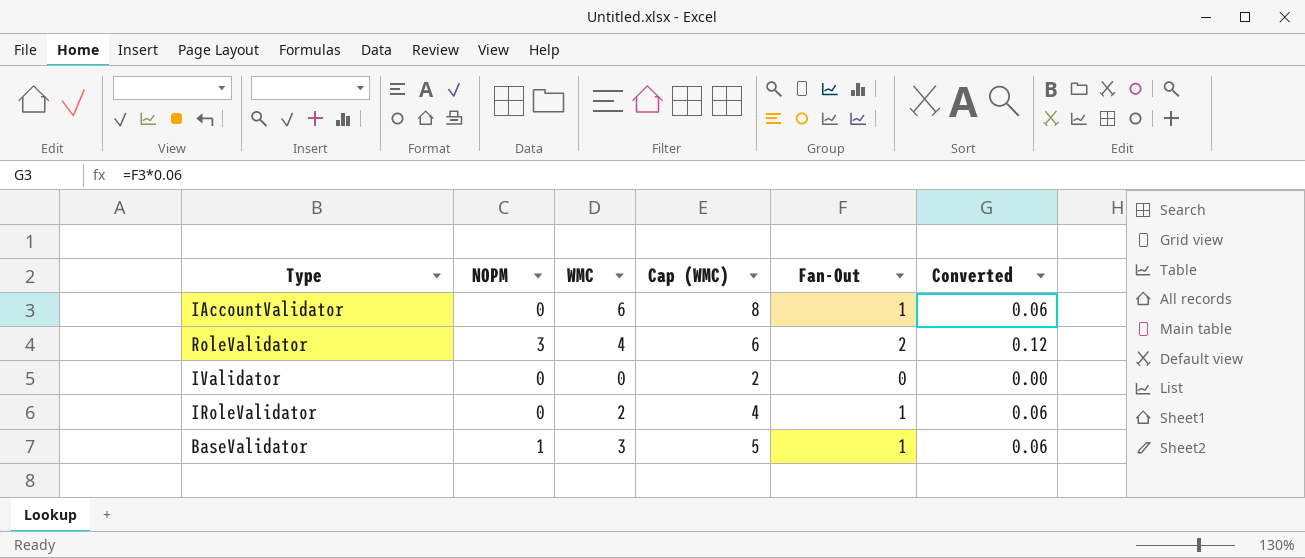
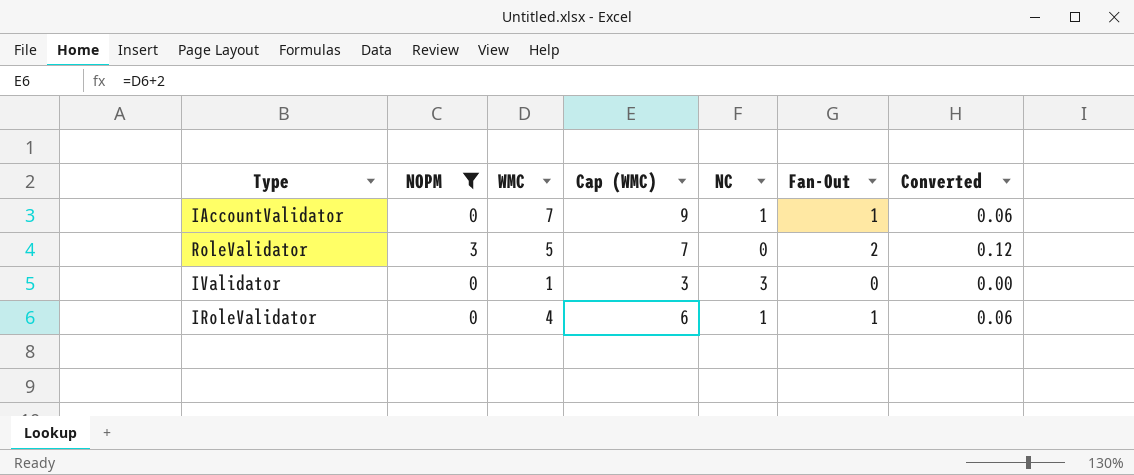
filter: none -> NOPM != 1
column NC | position: none -> 5
IAccountValidator | WMC: 6 -> 7
IAccountValidator | Cap (WMC): 8 -> 9
RoleValidator | WMC: 4 -> 5
RoleValidator | Cap (WMC): 6 -> 7
IValidator | WMC: 0 -> 1
IValidator | Cap (WMC): 2 -> 3
IRoleValidator | WMC: 2 -> 4
IRoleValidator | Cap (WMC): 4 -> 6

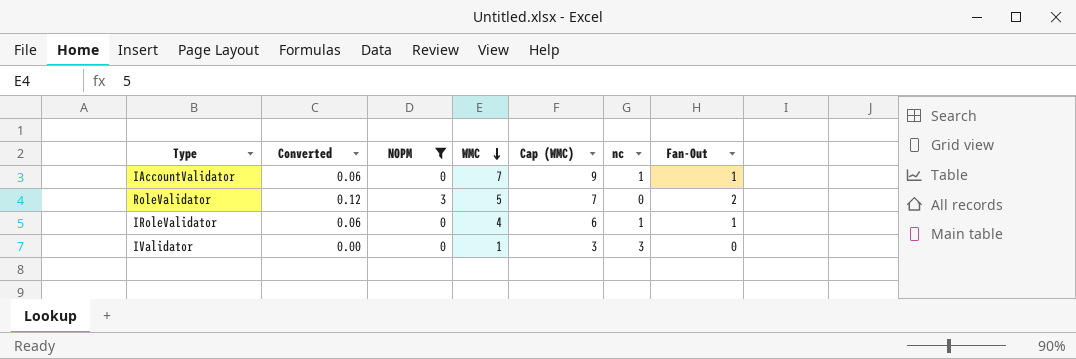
row order: none -> WMC descending
column Converted | position: 7 -> 2
column name: NC -> nc

